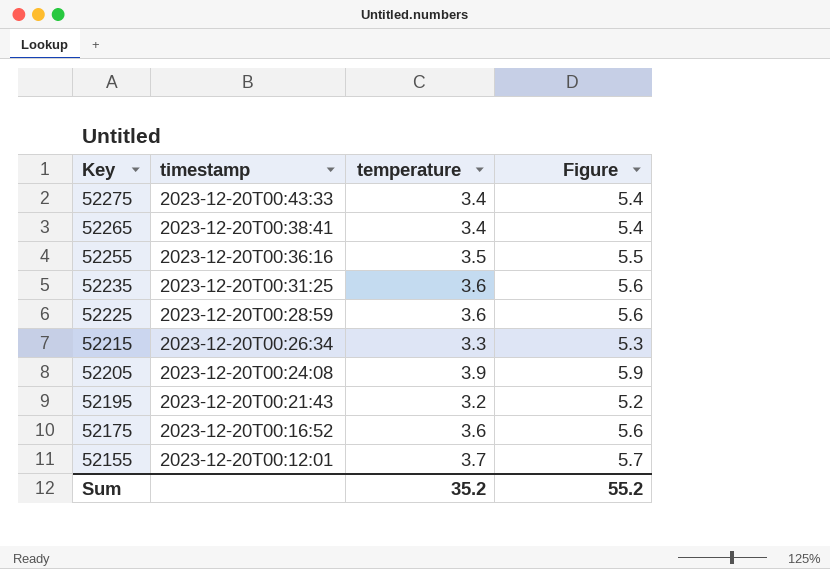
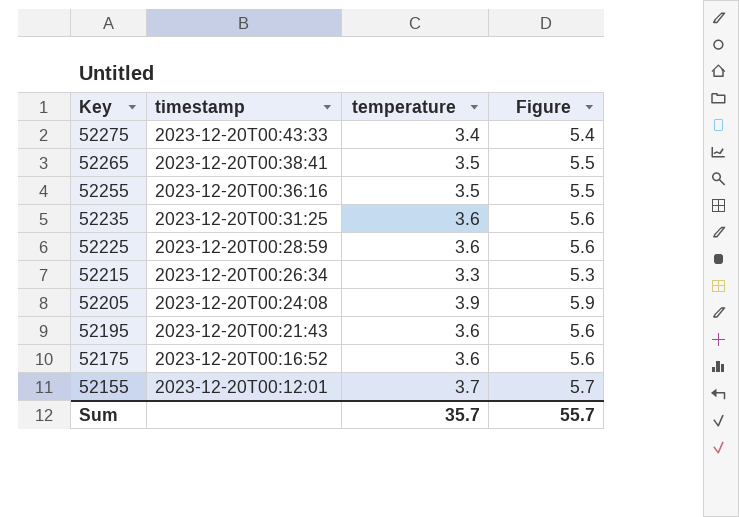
52265 | temperature: 3.4 -> 3.5
52265 | Figure: 5.4 -> 5.5
52195 | temperature: 3.2 -> 3.6
52195 | Figure: 5.2 -> 5.6
Sum | temperature: 35.2 -> 35.7
Sum | Figure: 55.2 -> 55.7

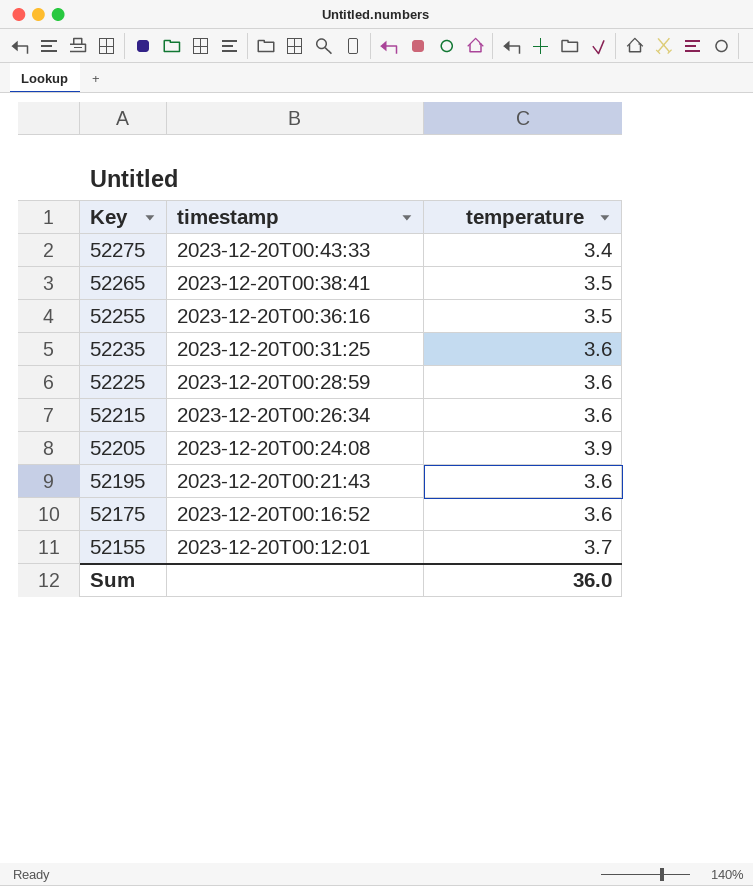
column Figure | formula: [temperature] + 2 -> none
52215 | temperature: 3.3 -> 3.6
Sum | temperature: 35.7 -> 36.0

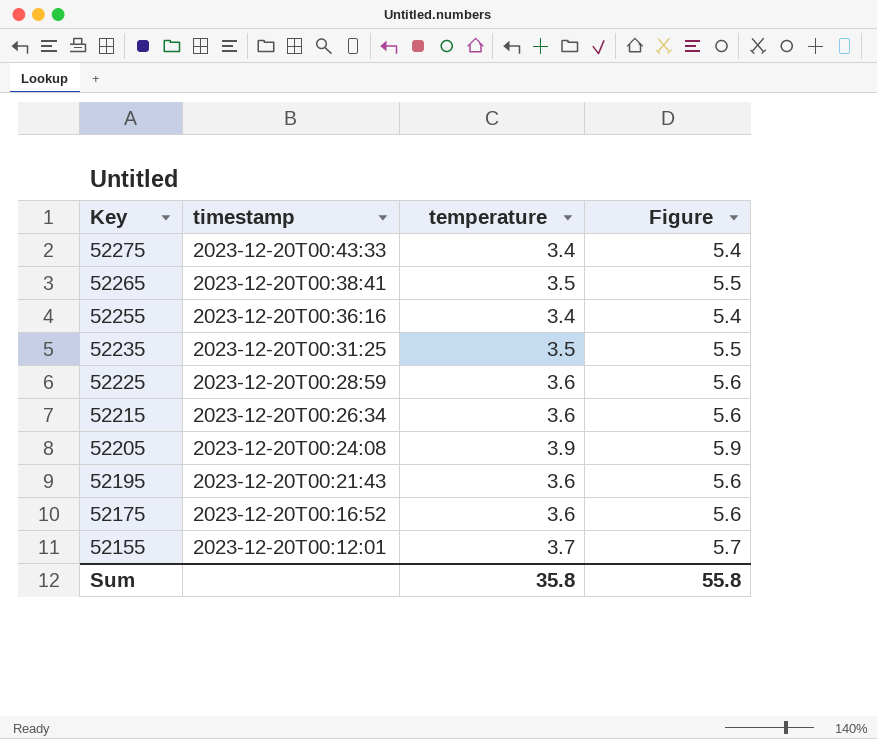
column Figure | formula: none -> [temperature] + 2
52255 | temperature: 3.5 -> 3.4
52235 | temperature: 3.6 -> 3.5
Sum | temperature: 36.0 -> 35.8

